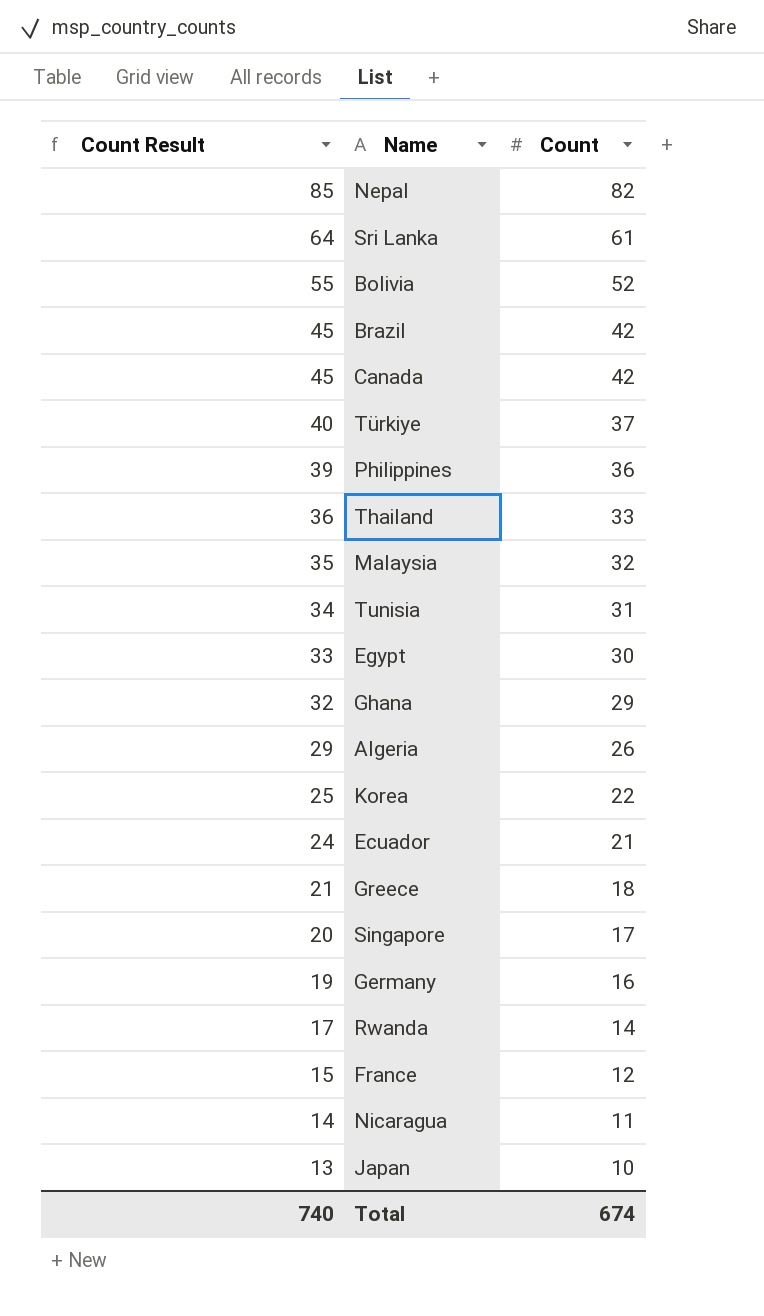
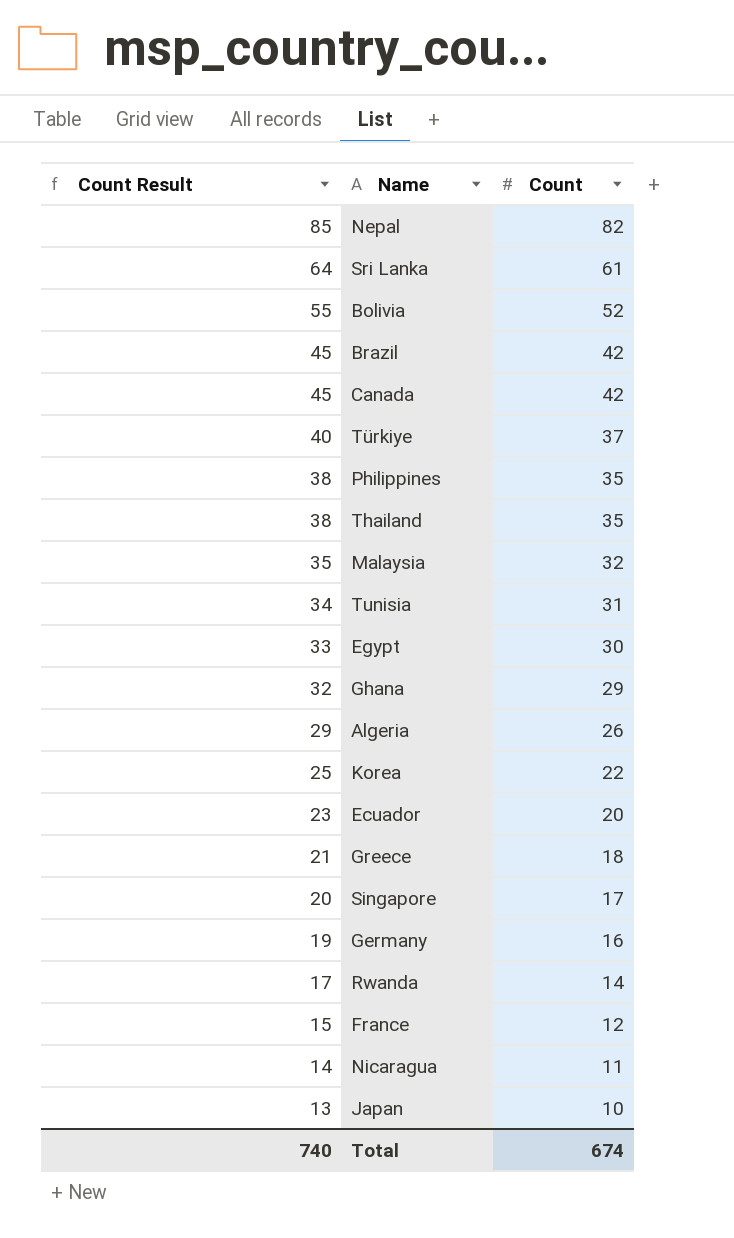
Philippines | Count Result: 39 -> 38
Philippines | Count: 36 -> 35
Thailand | Count Result: 36 -> 38
Thailand | Count: 33 -> 35
Ecuador | Count Result: 24 -> 23
Ecuador | Count: 21 -> 20

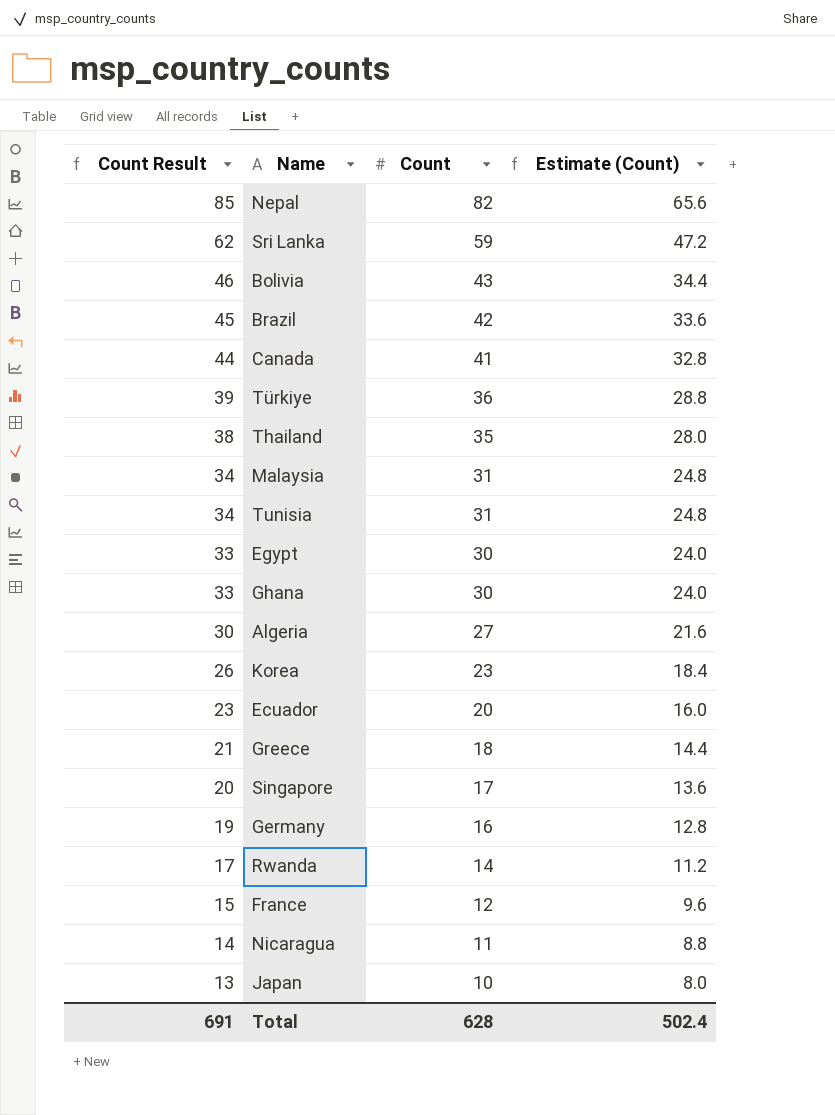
column Estimate (Count) | formula: none -> [Count] * 0.8
row Philippines: 38 | 35 -> none
Sri Lanka | Count Result: 64 -> 62
Sri Lanka | Count: 61 -> 59
Bolivia | Count Result: 55 -> 46
Bolivia | Count: 52 -> 43
Canada | Count Result: 45 -> 44
Canada | Count: 42 -> 41
Türkiye | Count Result: 40 -> 39
Türkiye | Count: 37 -> 36
Malaysia | Count Result: 35 -> 34
Malaysia | Count: 32 -> 31
Ghana | Count Result: 32 -> 33
Ghana | Count: 29 -> 30
Algeria | Count Result: 29 -> 30
Algeria | Count: 26 -> 27
Korea | Count Result: 25 -> 26
Korea | Count: 22 -> 23
Total | Count Result: 740 -> 691
Total | Count: 674 -> 628

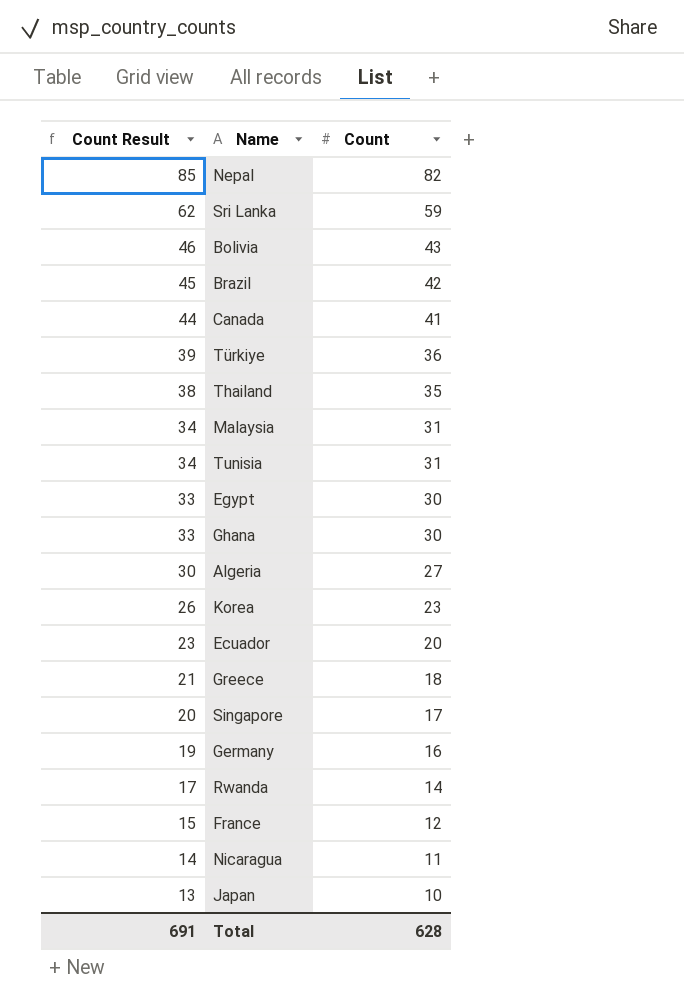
column Estimate (Count) | formula: [Count] * 0.8 -> none

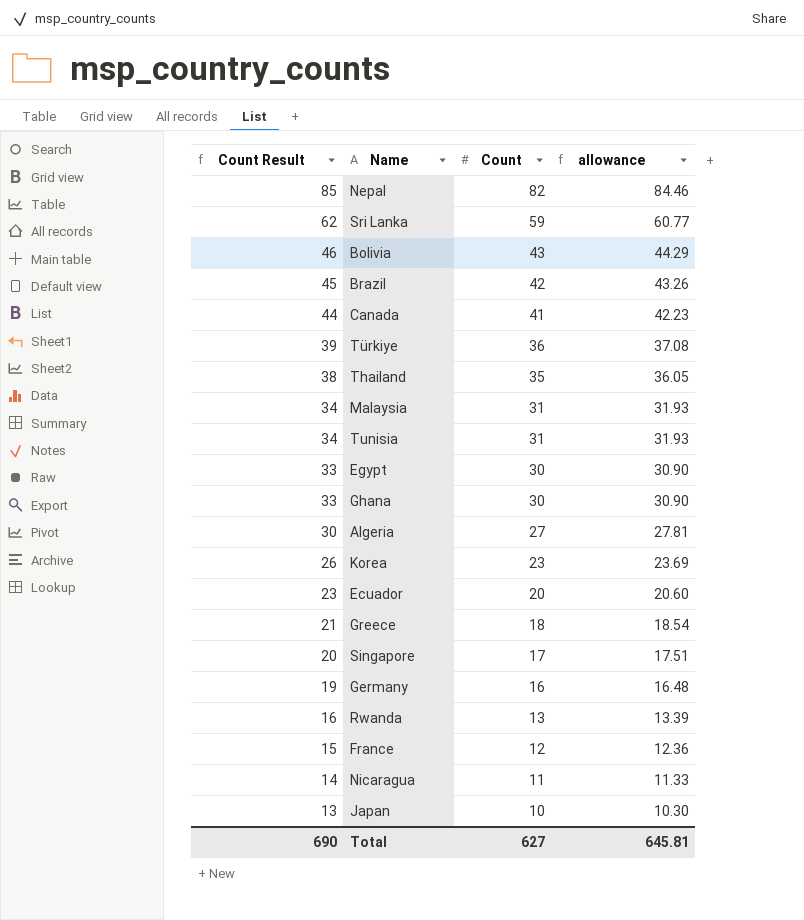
column allowance | formula: none -> [Count] * 1.03
Rwanda | Count Result: 17 -> 16
Rwanda | Count: 14 -> 13
Total | Count Result: 691 -> 690
Total | Count: 628 -> 627

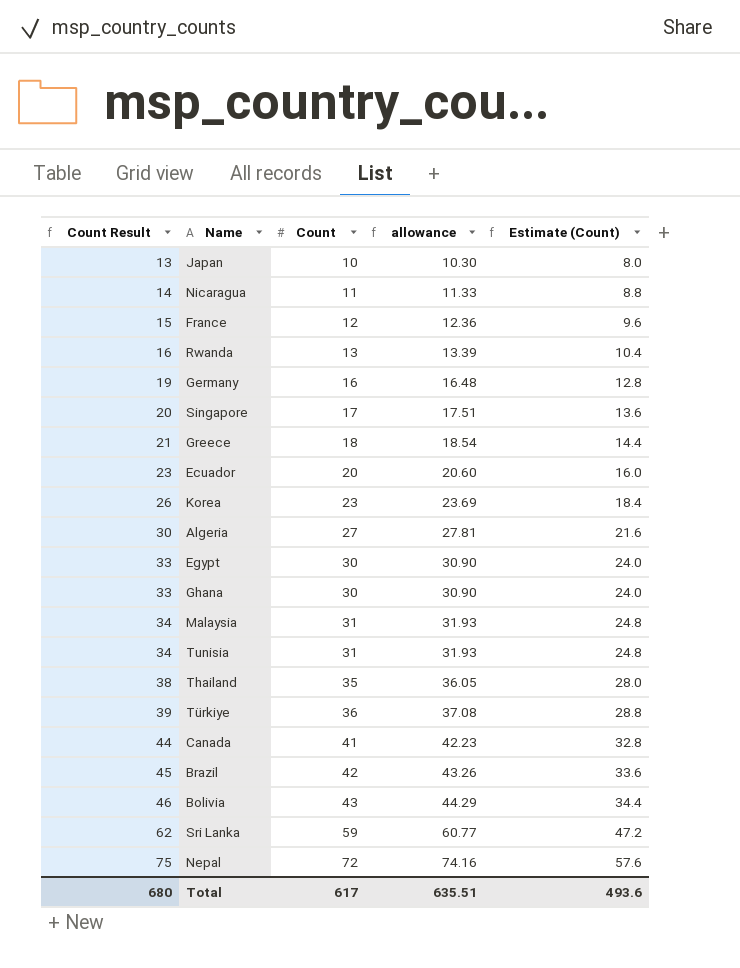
row order: Count Result descending -> Count Result ascending
column Estimate (Count) | formula: none -> [Count] * 0.8
Nepal | Count Result: 85 -> 75
Nepal | Count: 82 -> 72
Nepal | allowance: 84.46 -> 74.16
Total | Count Result: 690 -> 680
Total | Count: 627 -> 617
Total | allowance: 645.81 -> 635.51

